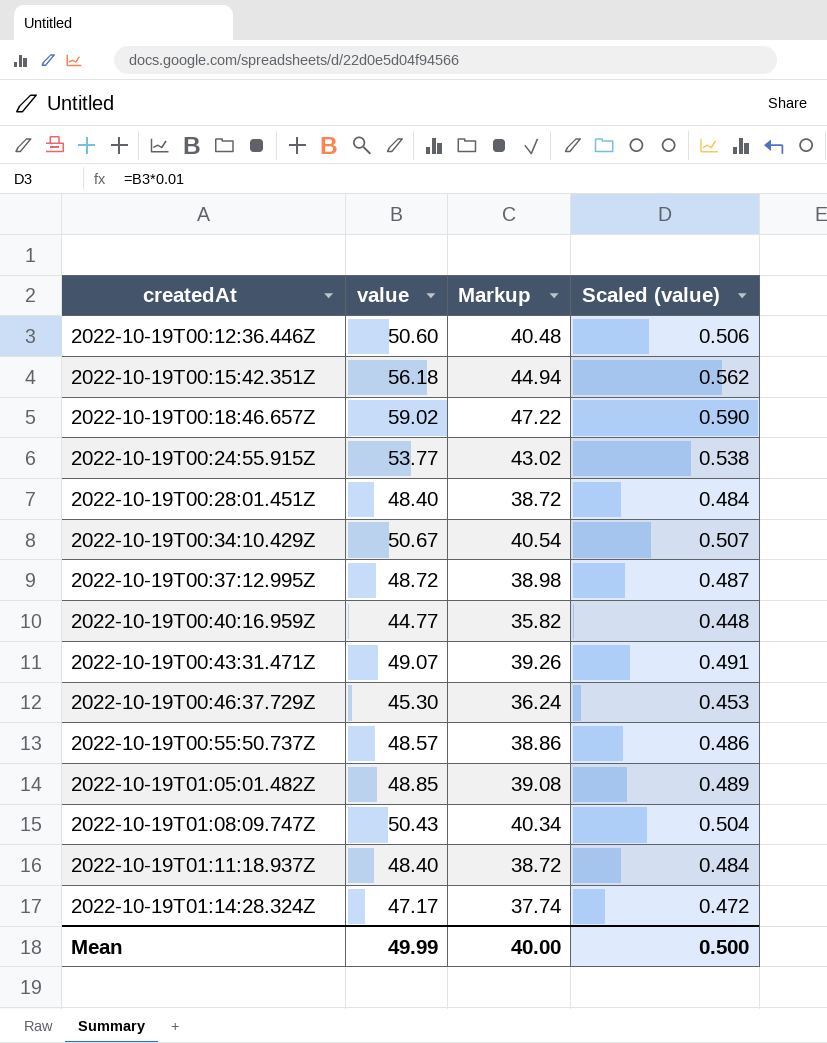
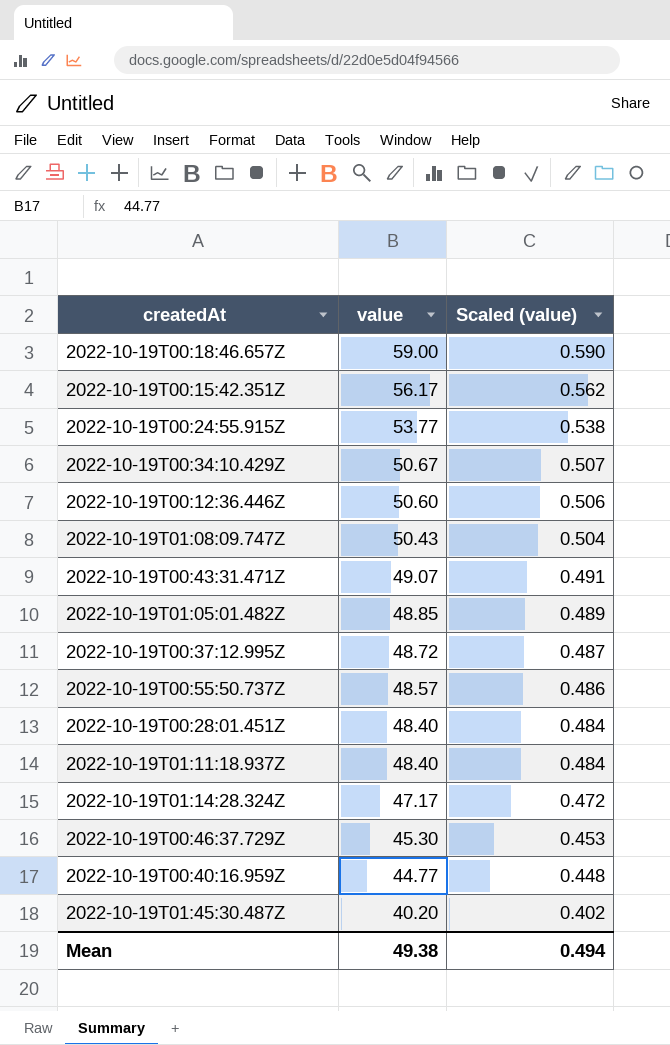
row order: createdAt ascending -> value descending
column Markup | formula: [value] * 0.8 -> none
2022-10-19T00:18:46.657Z | value: 59.02 -> 59.00
2022-10-19T00:15:42.351Z | value: 56.18 -> 56.17
row 2022-10-19T01:45:30.487Z: none -> 40.20 | 0.402
Mean | value: 49.99 -> 49.38
Mean | Scaled (value): 0.500 -> 0.494

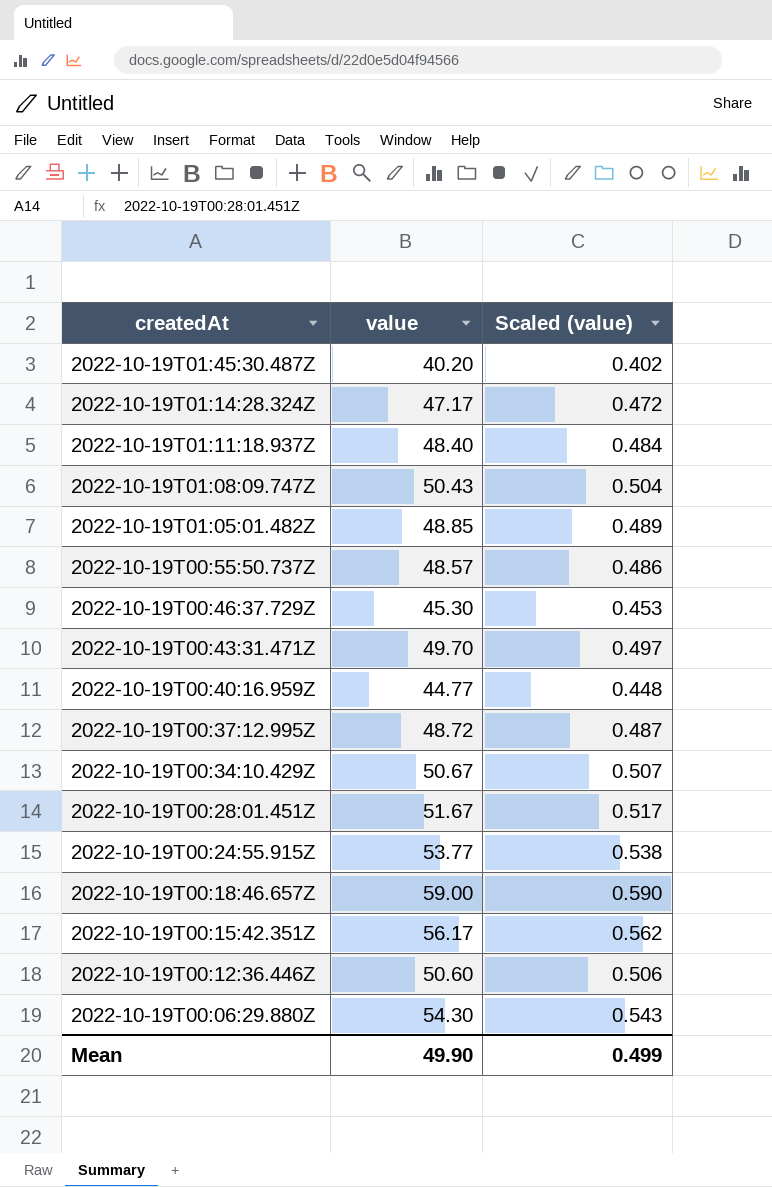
row order: value descending -> createdAt descending
2022-10-19T00:43:31.471Z | value: 49.07 -> 49.70
2022-10-19T00:43:31.471Z | Scaled (value): 0.491 -> 0.497
2022-10-19T00:28:01.451Z | value: 48.40 -> 51.67
2022-10-19T00:28:01.451Z | Scaled (value): 0.484 -> 0.517
row 2022-10-19T00:06:29.880Z: none -> 54.30 | 0.543
Mean | value: 49.38 -> 49.90
Mean | Scaled (value): 0.494 -> 0.499

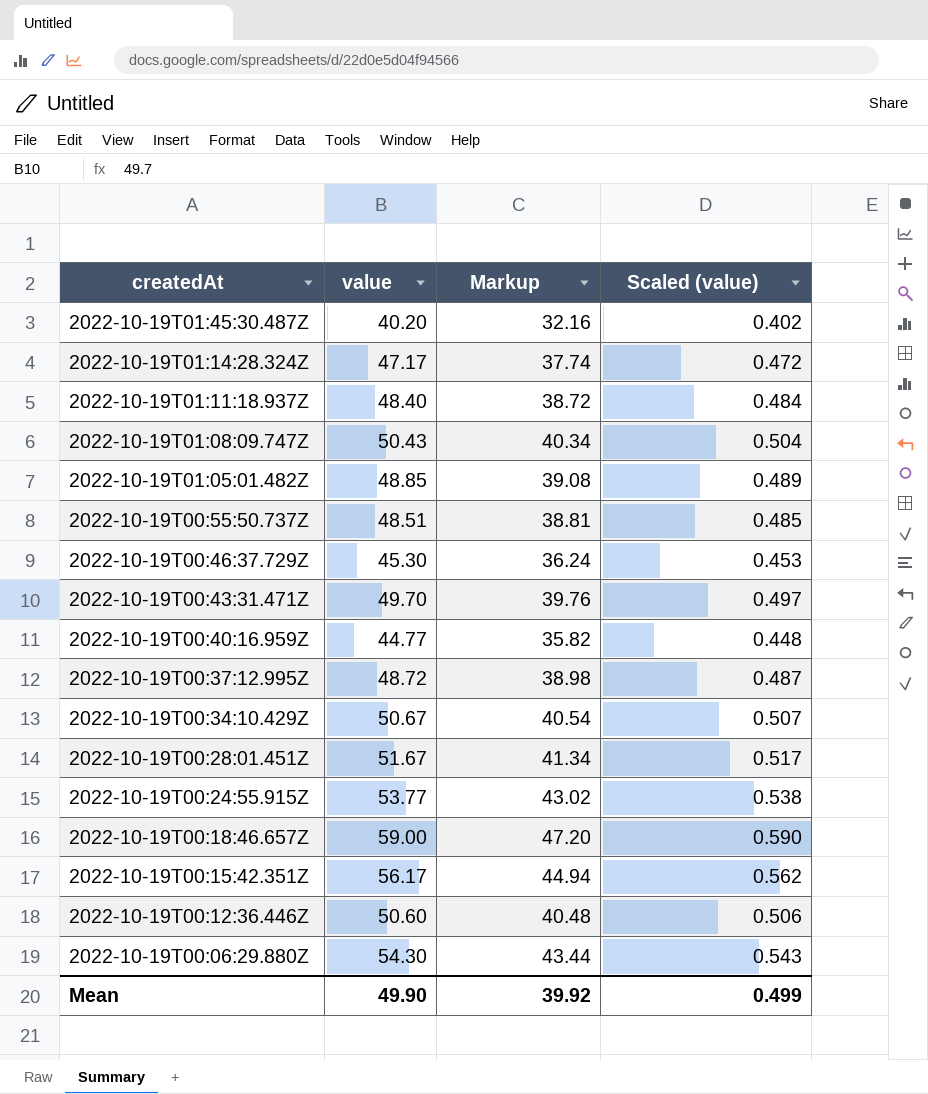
column Markup | formula: none -> [value] * 0.8
2022-10-19T00:55:50.737Z | value: 48.57 -> 48.51
2022-10-19T00:55:50.737Z | Scaled (value): 0.486 -> 0.485

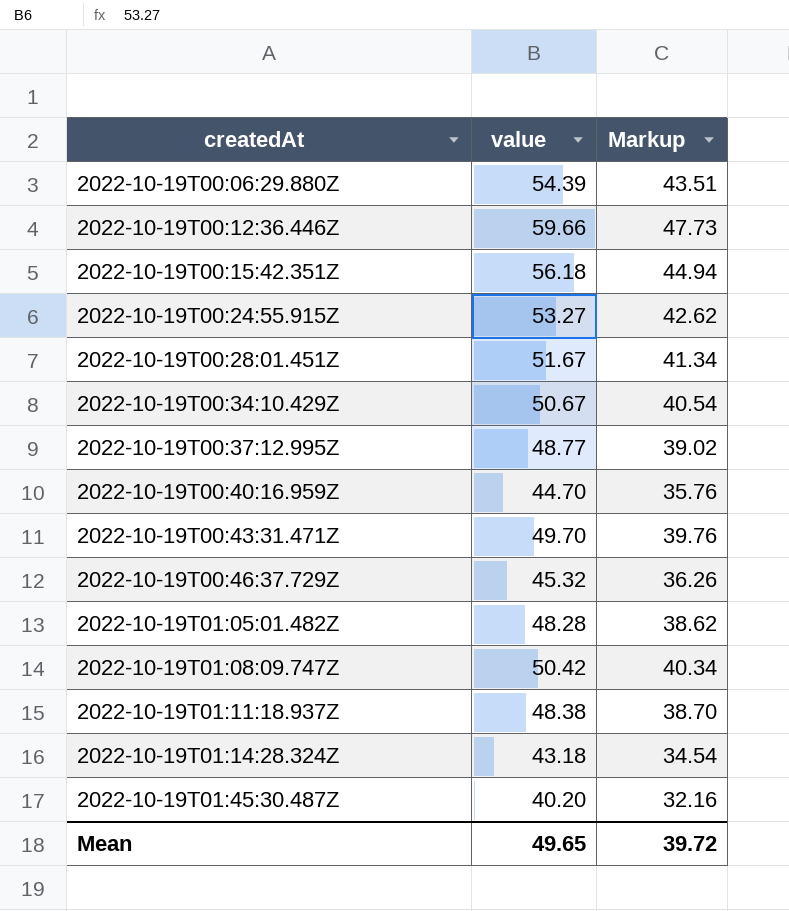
row order: createdAt descending -> createdAt ascending
column Scaled (value) | formula: [value] * 0.01 -> none
row 2022-10-19T00:55:50.737Z: 48.51 | 38.81 | 0.485 -> none
row 2022-10-19T00:18:46.657Z: 59.00 | 47.20 | 0.590 -> none
2022-10-19T00:06:29.880Z | value: 54.30 -> 54.39
2022-10-19T00:06:29.880Z | Markup: 43.44 -> 43.51
2022-10-19T00:12:36.446Z | value: 50.60 -> 59.66
2022-10-19T00:12:36.446Z | Markup: 40.48 -> 47.73
2022-10-19T00:15:42.351Z | value: 56.17 -> 56.18
2022-10-19T00:24:55.915Z | value: 53.77 -> 53.27
2022-10-19T00:24:55.915Z | Markup: 43.02 -> 42.62
2022-10-19T00:37:12.995Z | value: 48.72 -> 48.77
2022-10-19T00:37:12.995Z | Markup: 38.98 -> 39.02
2022-10-19T00:40:16.959Z | value: 44.77 -> 44.70
2022-10-19T00:40:16.959Z | Markup: 35.82 -> 35.76
2022-10-19T00:46:37.729Z | value: 45.30 -> 45.32
2022-10-19T00:46:37.729Z | Markup: 36.24 -> 36.26
2022-10-19T01:05:01.482Z | value: 48.85 -> 48.28
2022-10-19T01:05:01.482Z | Markup: 39.08 -> 38.62
2022-10-19T01:08:09.747Z | value: 50.43 -> 50.42
2022-10-19T01:11:18.937Z | value: 48.40 -> 48.38
2022-10-19T01:11:18.937Z | Markup: 38.72 -> 38.70
2022-10-19T01:14:28.324Z | value: 47.17 -> 43.18
2022-10-19T01:14:28.324Z | Markup: 37.74 -> 34.54
Mean | value: 49.90 -> 49.65
Mean | Markup: 39.92 -> 39.72

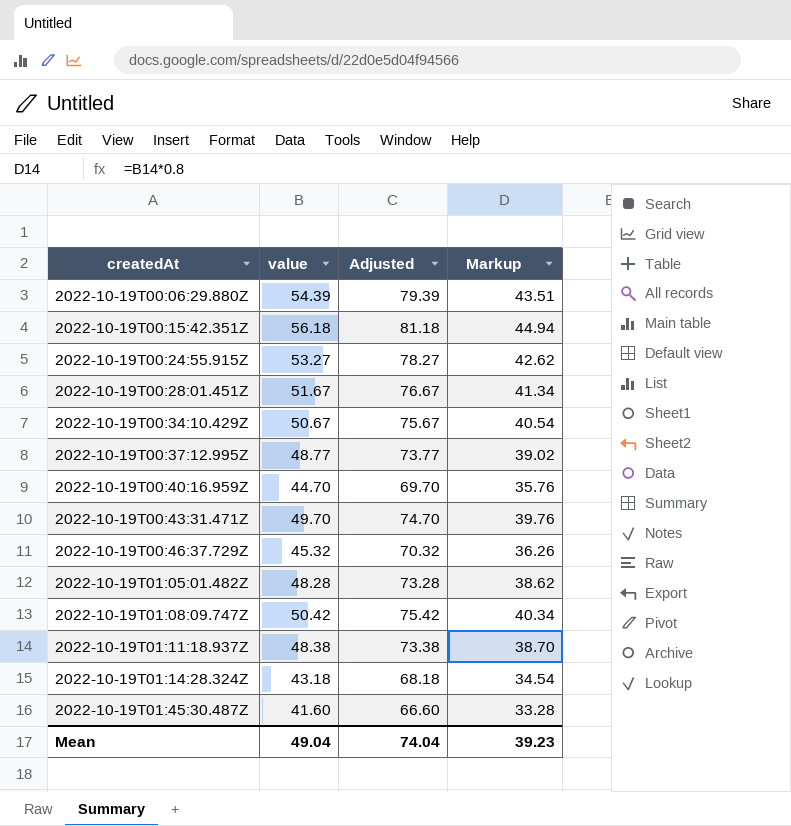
column Adjusted | formula: none -> [value] + 25
row 2022-10-19T00:12:36.446Z: 59.66 | 47.73 -> none
2022-10-19T01:45:30.487Z | value: 40.20 -> 41.60
2022-10-19T01:45:30.487Z | Markup: 32.16 -> 33.28
Mean | value: 49.65 -> 49.04
Mean | Markup: 39.72 -> 39.23

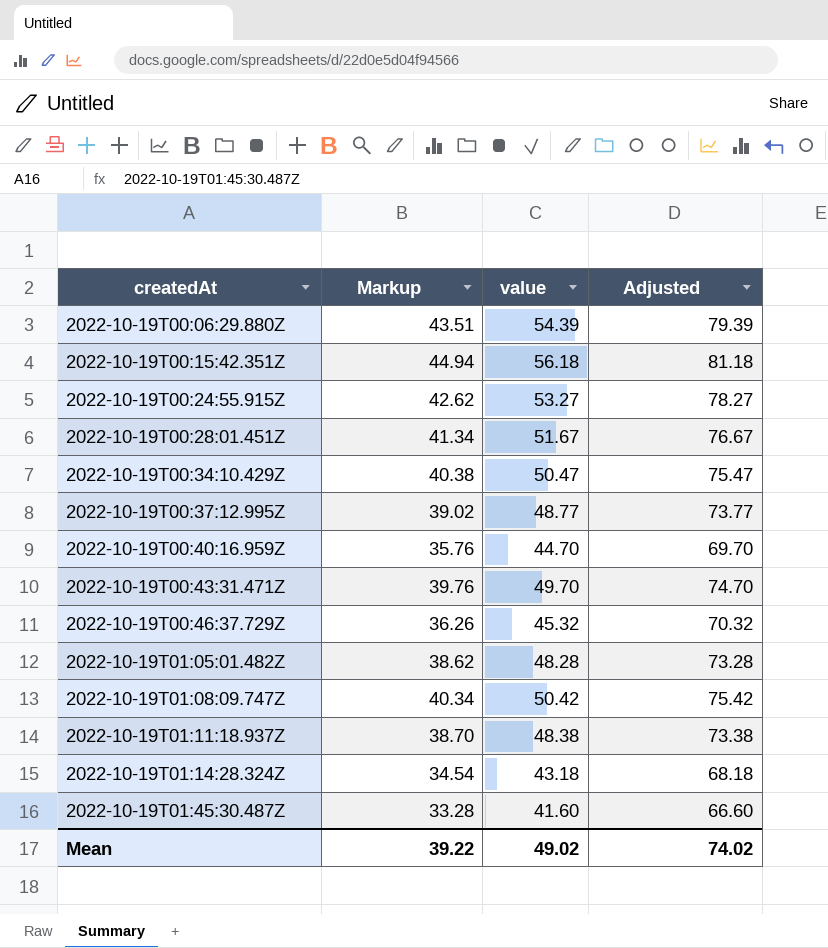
column Markup | position: 4 -> 2
2022-10-19T00:34:10.429Z | Markup: 40.54 -> 40.38
2022-10-19T00:34:10.429Z | value: 50.67 -> 50.47
2022-10-19T00:34:10.429Z | Adjusted: 75.67 -> 75.47
Mean | Markup: 39.23 -> 39.22
Mean | value: 49.04 -> 49.02
Mean | Adjusted: 74.04 -> 74.02

